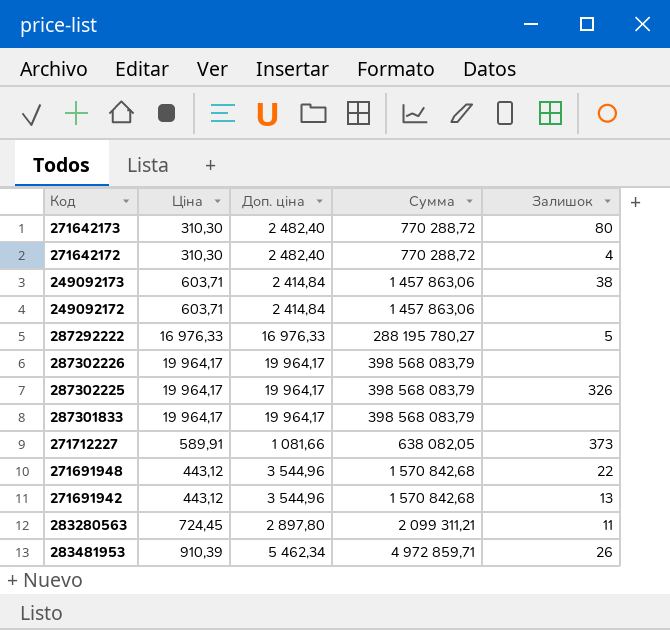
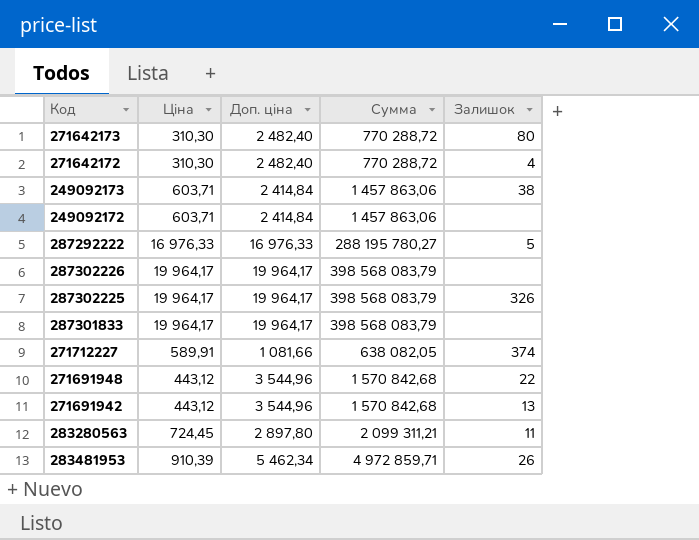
271712227 | Залишок: 373 -> 374

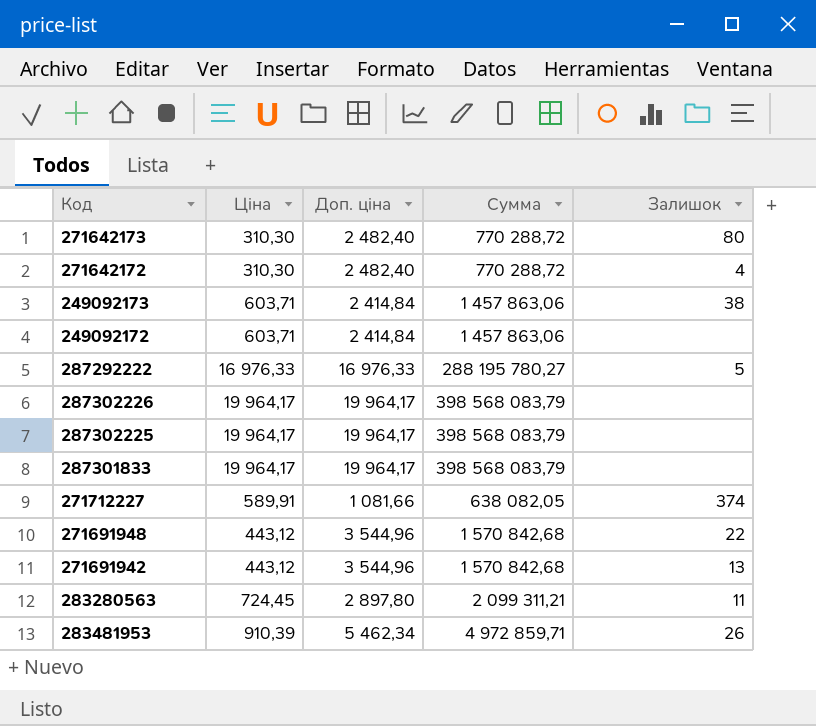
287302225 | Залишок: 326 -> none

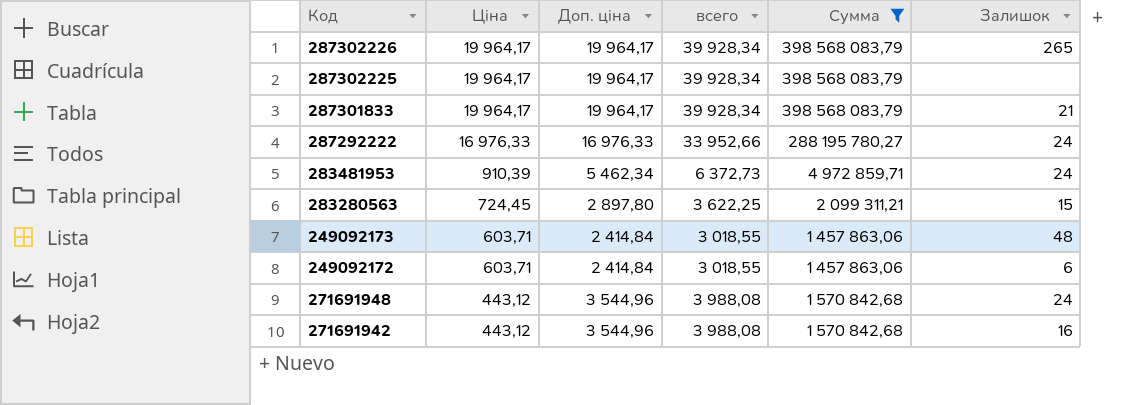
filter: none -> Сумма >= 1 457 863,06
row order: none -> Ціна descending
column всего | formula: none -> [Ціна] + [Доп. ціна]
287302226 | Залишок: none -> 265
287301833 | Залишок: none -> 21
287292222 | Залишок: 5 -> 24
283481953 | Залишок: 26 -> 24
283280563 | Залишок: 11 -> 15
249092173 | Залишок: 38 -> 48
249092172 | Залишок: none -> 6
271691948 | Залишок: 22 -> 24
271691942 | Залишок: 13 -> 16

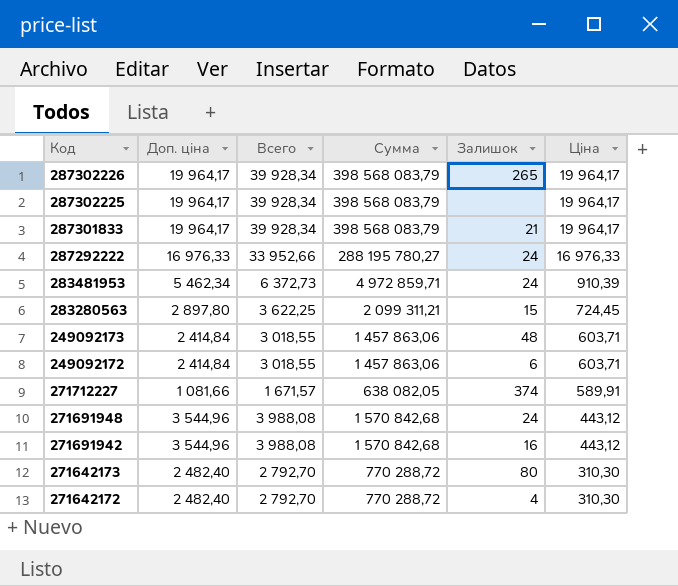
filter: Сумма >= 1 457 863,06 -> none
column name: всего -> Всего
column Ціна | position: 2 -> 6

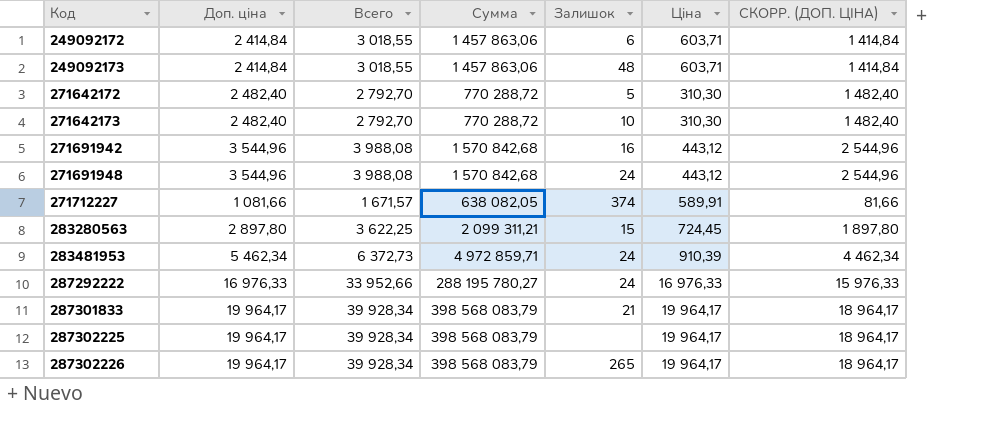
row order: Ціна descending -> Код ascending
column СКОРР. (ДОП. ЦІНА) | formula: none -> [Доп. ціна] - 1000
271642172 | Залишок: 4 -> 5
271642173 | Залишок: 80 -> 10

